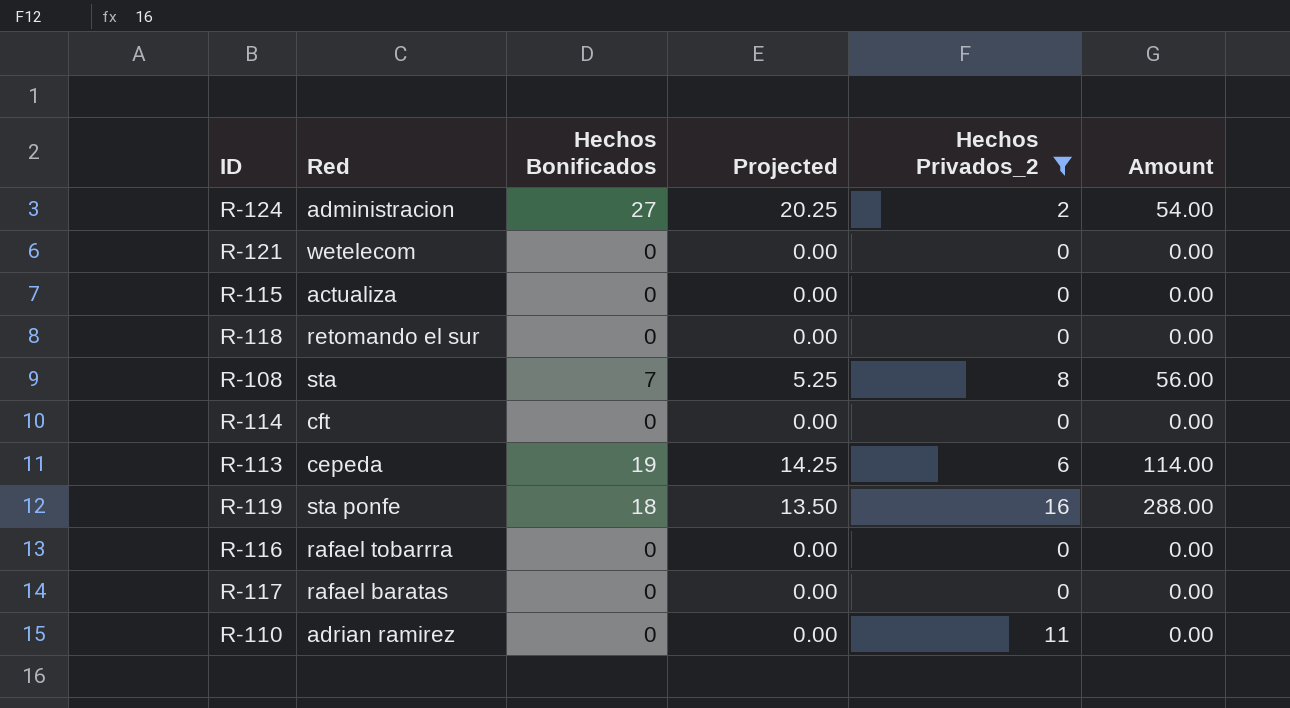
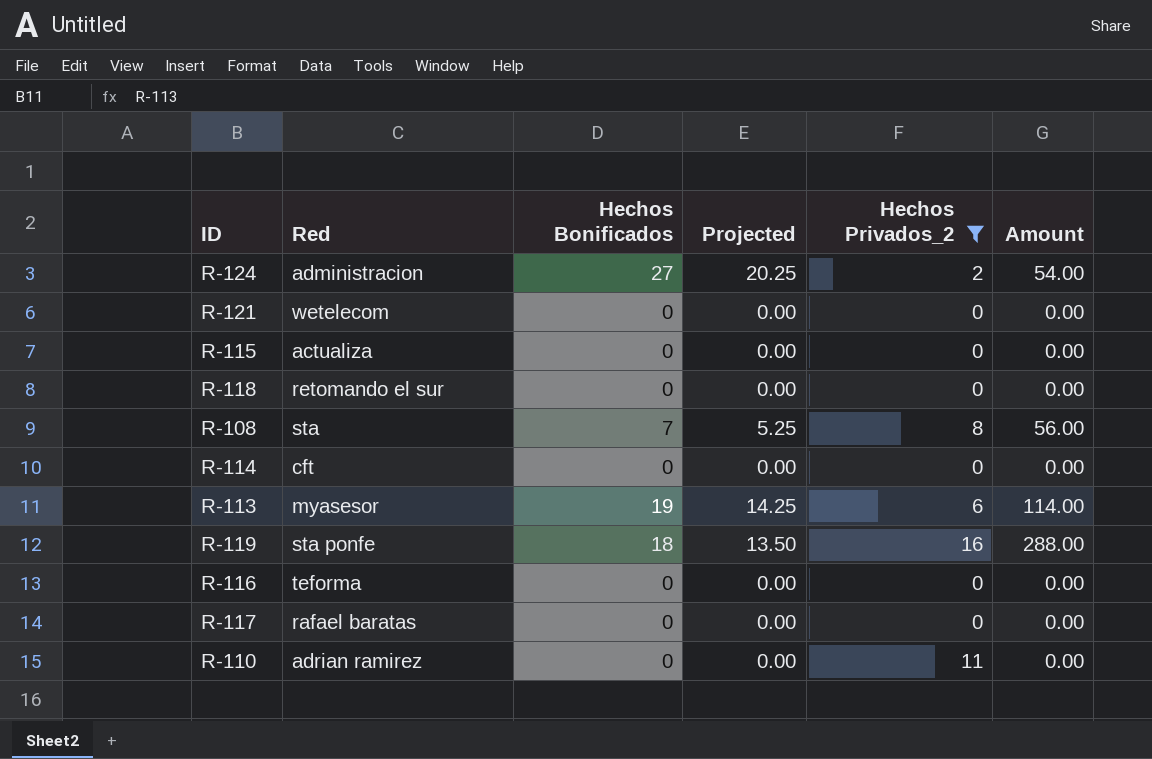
R-113 | Red: cepeda -> myasesor
R-116 | Red: rafael tobarrra -> teforma

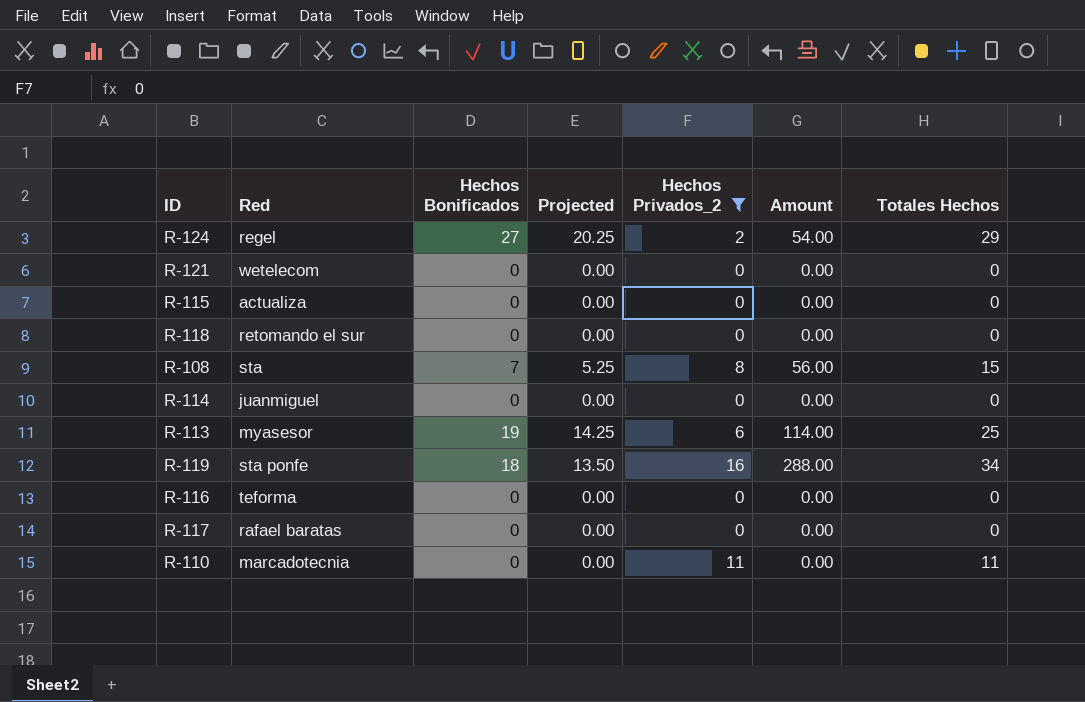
column Totales Hechos | position: none -> 7
R-124 | Red: administracion -> regel
R-114 | Red: cft -> juanmiguel
R-110 | Red: adrian ramirez -> marcadotecnia

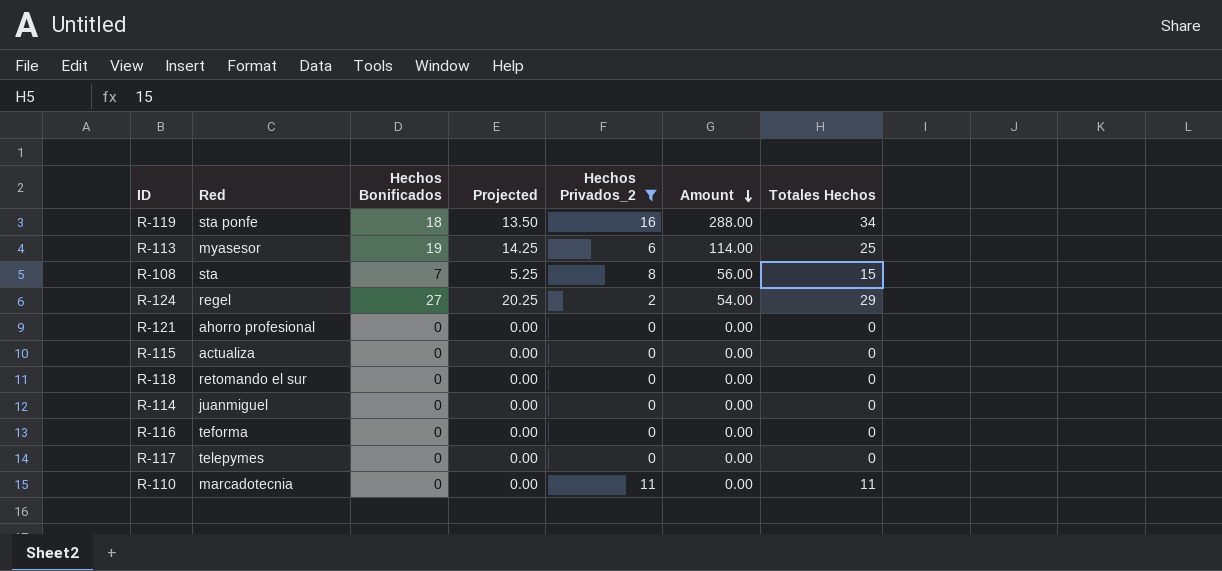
row order: none -> Amount descending
R-121 | Red: wetelecom -> ahorro profesional
R-117 | Red: rafael baratas -> telepymes

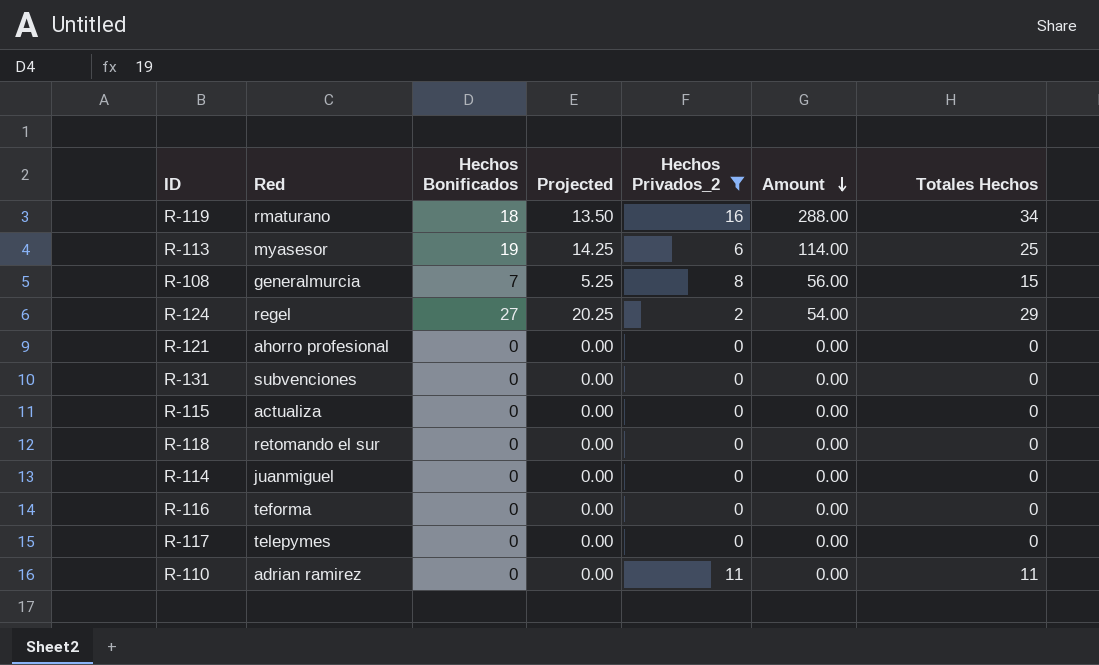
R-119 | Red: sta ponfe -> rmaturano
R-108 | Red: sta -> generalmurcia
row R-131: none -> subvenciones | 0 | 0.00 | 0 | 0.00 | 0
R-110 | Red: marcadotecnia -> adrian ramirez

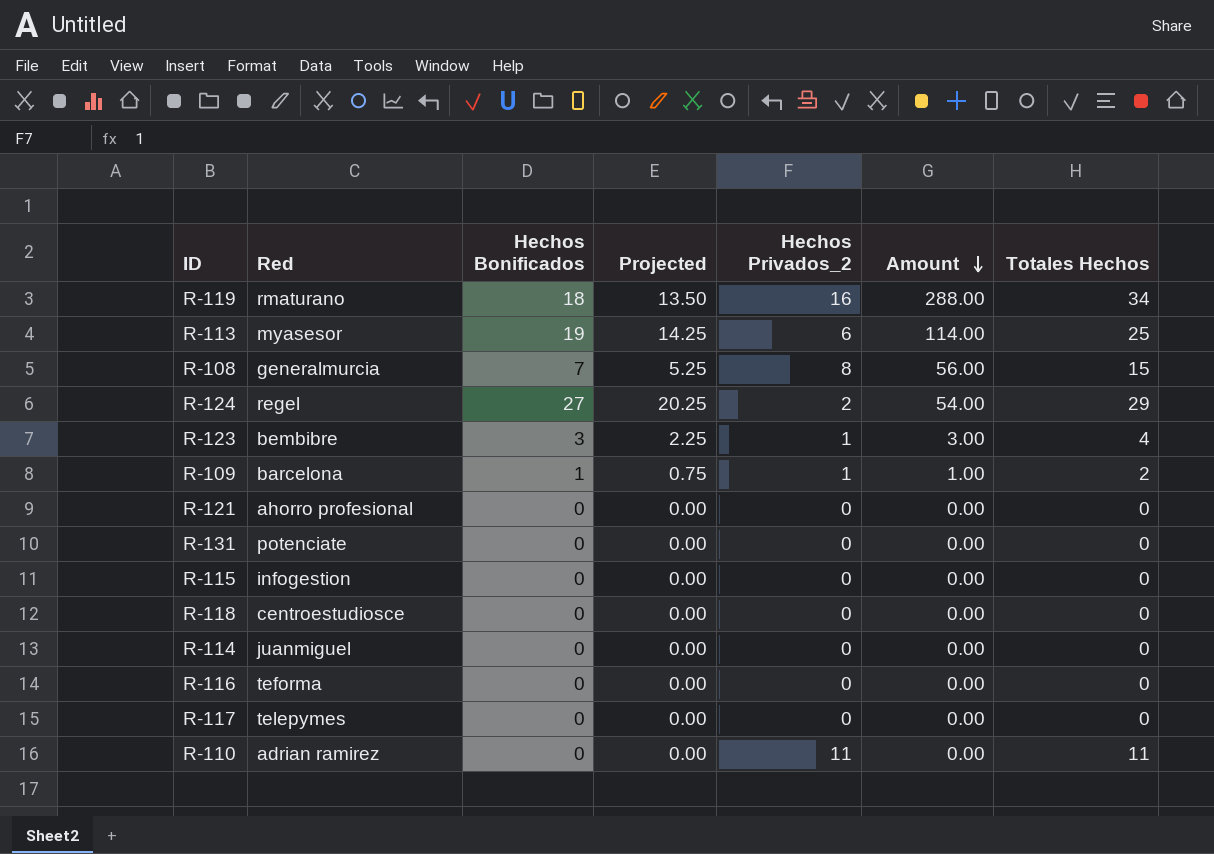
filter: Hechos Privados_2 != 1 -> none
R-131 | Red: subvenciones -> potenciate
R-115 | Red: actualiza -> infogestion
R-118 | Red: retomando el sur -> centroestudiosce

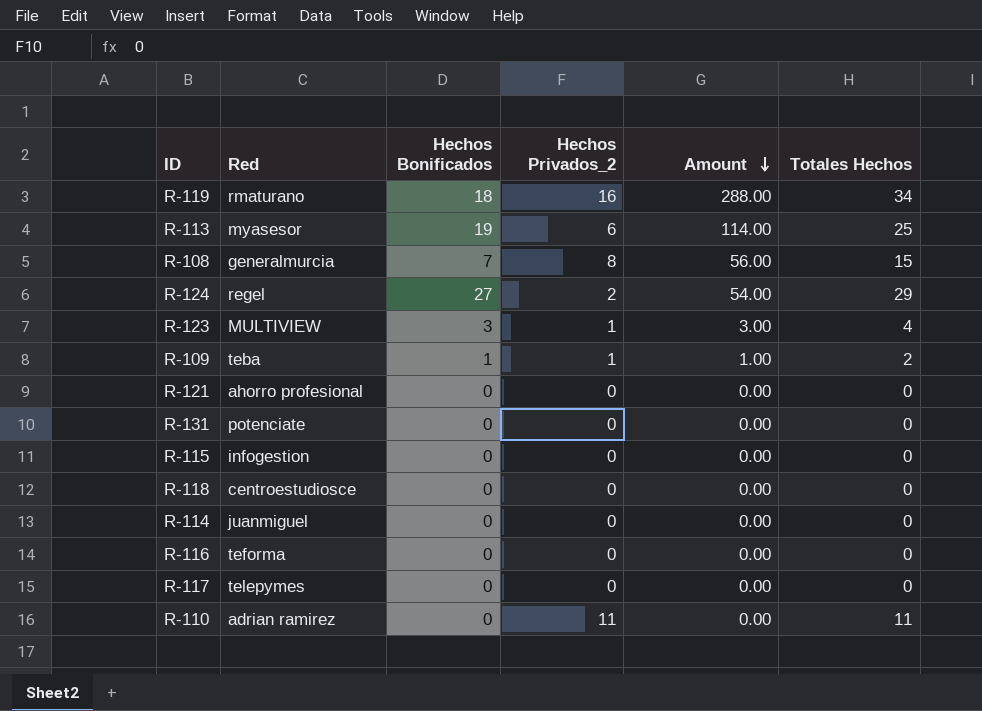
column Projected | formula: [Hechos Bonificados] * 0.75 -> none
R-123 | Red: bembibre -> MULTIVIEW
R-109 | Red: barcelona -> teba

